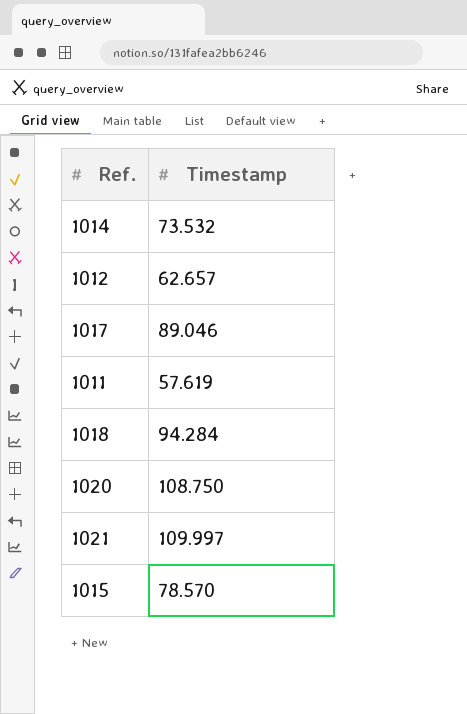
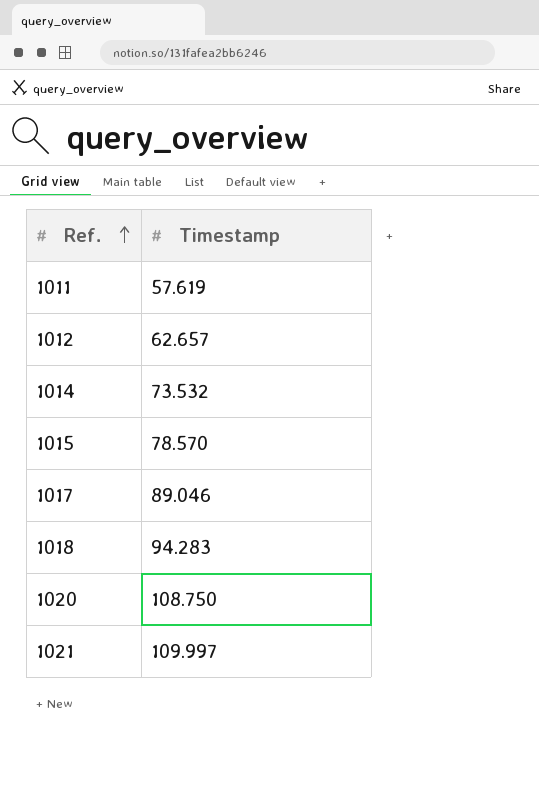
row order: none -> Ref. ascending
1018 | Timestamp: 94.284 -> 94.283

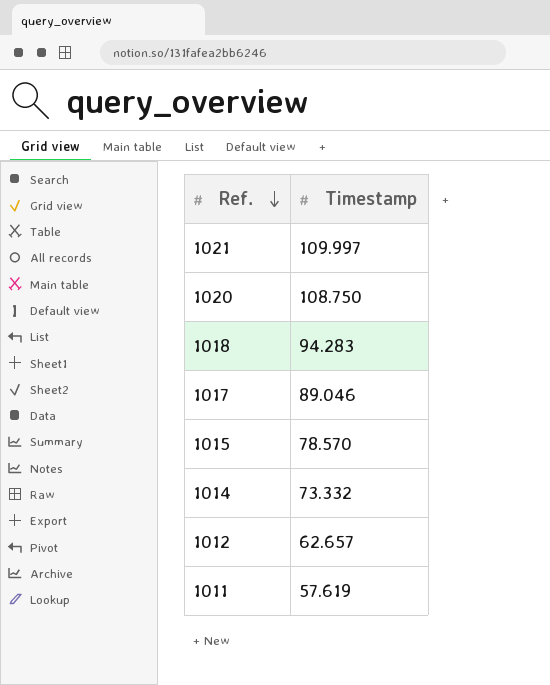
row order: Ref. ascending -> Ref. descending
1014 | Timestamp: 73.532 -> 73.332

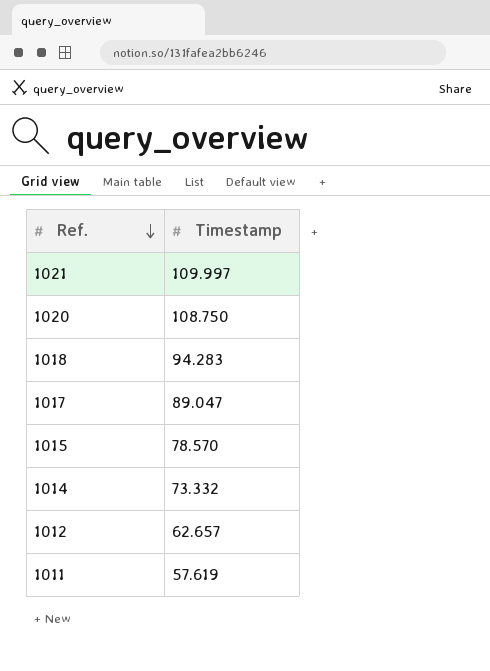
1017 | Timestamp: 89.046 -> 89.047

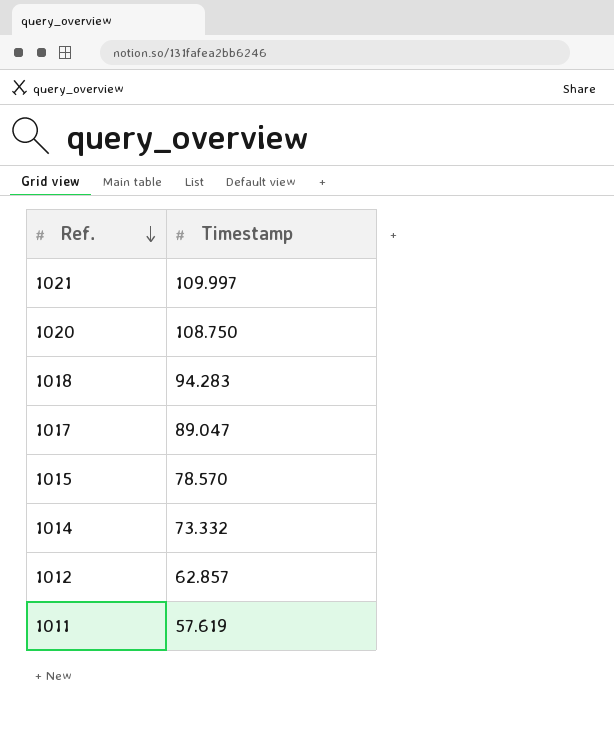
1012 | Timestamp: 62.657 -> 62.857

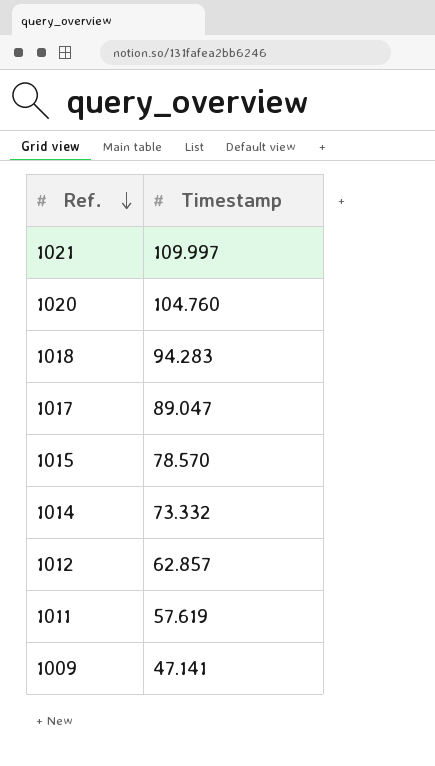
1020 | Timestamp: 108.750 -> 104.760
row 1009: none -> 47.141

